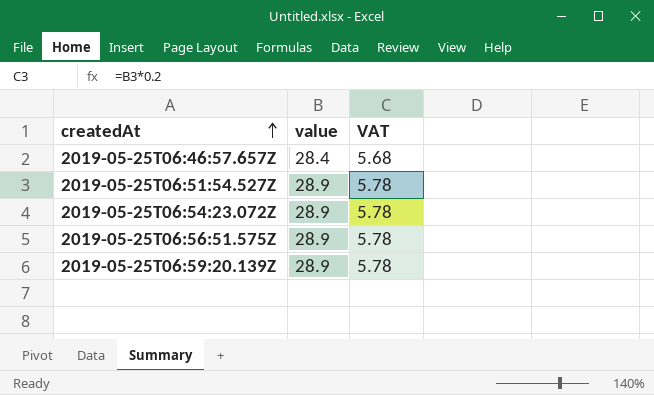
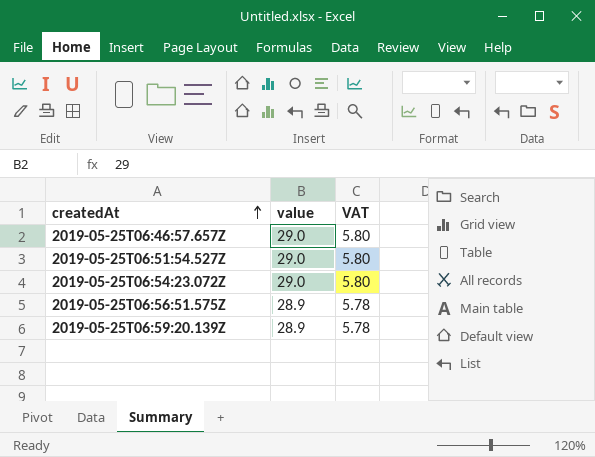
2019-05-25T06:46:57.657Z | value: 28.4 -> 29.0
2019-05-25T06:46:57.657Z | VAT: 5.68 -> 5.80
2019-05-25T06:51:54.527Z | value: 28.9 -> 29.0
2019-05-25T06:51:54.527Z | VAT: 5.78 -> 5.80
2019-05-25T06:54:23.072Z | value: 28.9 -> 29.0
2019-05-25T06:54:23.072Z | VAT: 5.78 -> 5.80

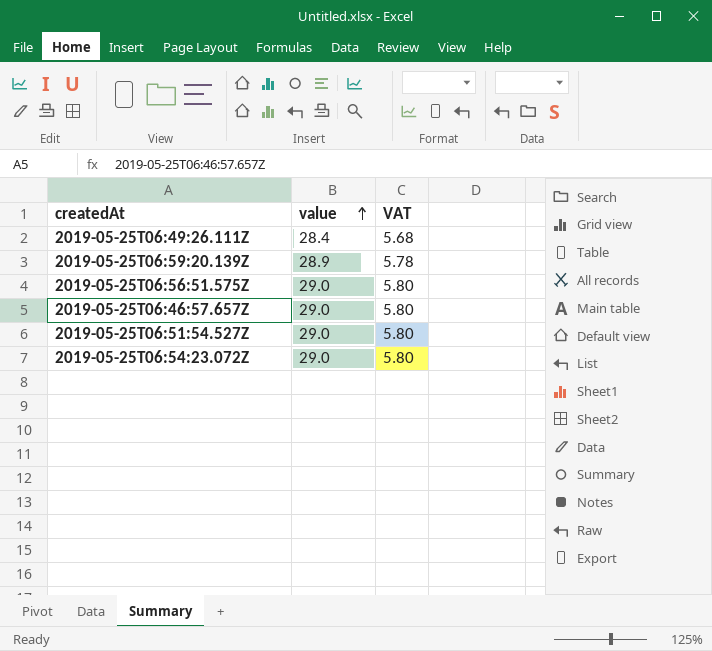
row order: createdAt ascending -> value ascending
row 2019-05-25T06:49:26.111Z: none -> 28.4 | 5.68
2019-05-25T06:56:51.575Z | value: 28.9 -> 29.0
2019-05-25T06:56:51.575Z | VAT: 5.78 -> 5.80

